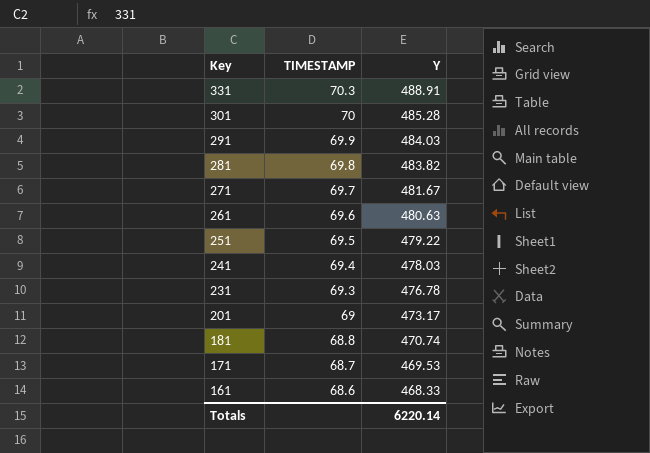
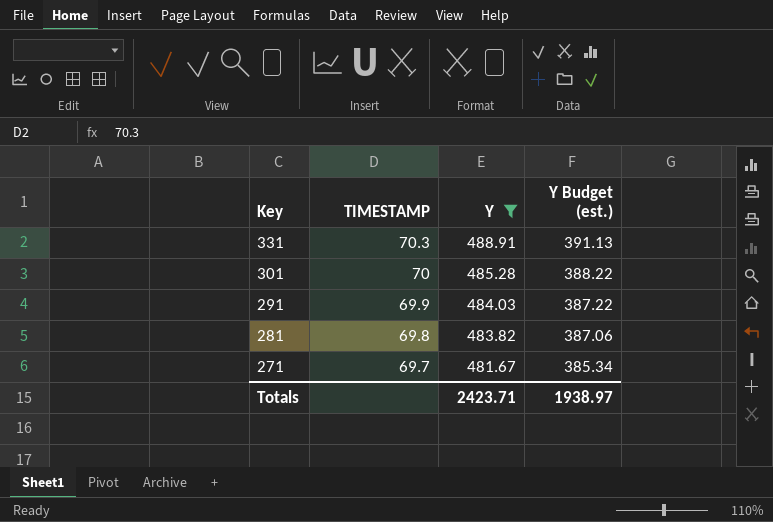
filter: none -> Y >= 481.67
column Y Budget (est.) | formula: none -> [Y] * 0.8
Totals | Y: 6220.14 -> 2423.71

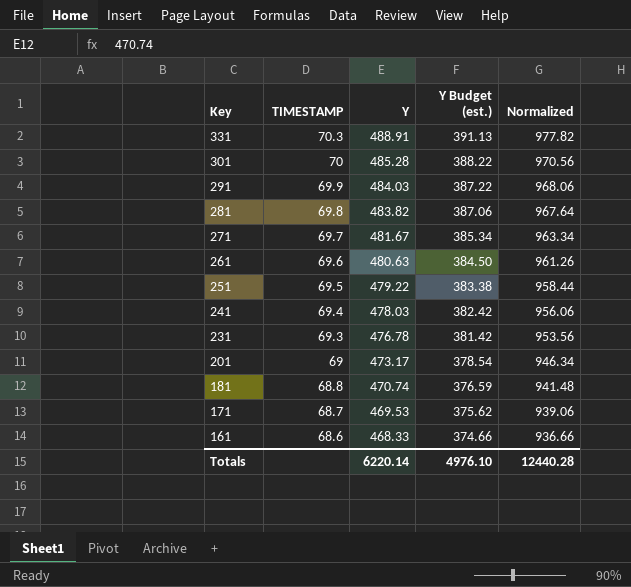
filter: Y >= 481.67 -> none
column Normalized | formula: none -> [Y] * 2
Totals | Y: 2423.71 -> 6220.14
Totals | Y Budget (est.): 1938.97 -> 4976.10

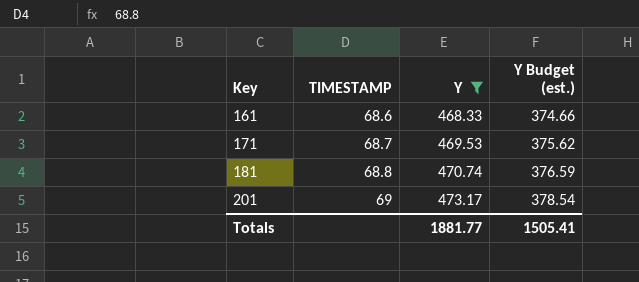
filter: none -> Y <= 473.17
row order: Key descending -> Key ascending
column Normalized | formula: [Y] * 2 -> none
Totals | Y: 6220.14 -> 1881.77
Totals | Y Budget (est.): 4976.10 -> 1505.41

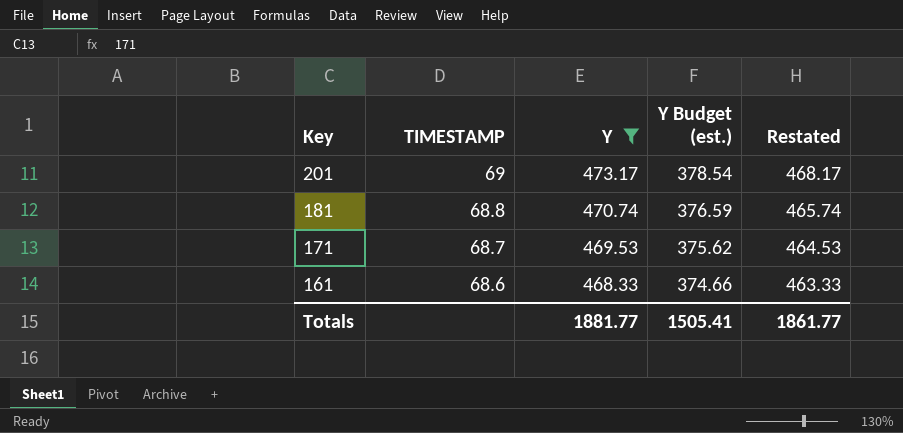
row order: Key ascending -> Key descending
column Restated | formula: none -> [Y] - 5

